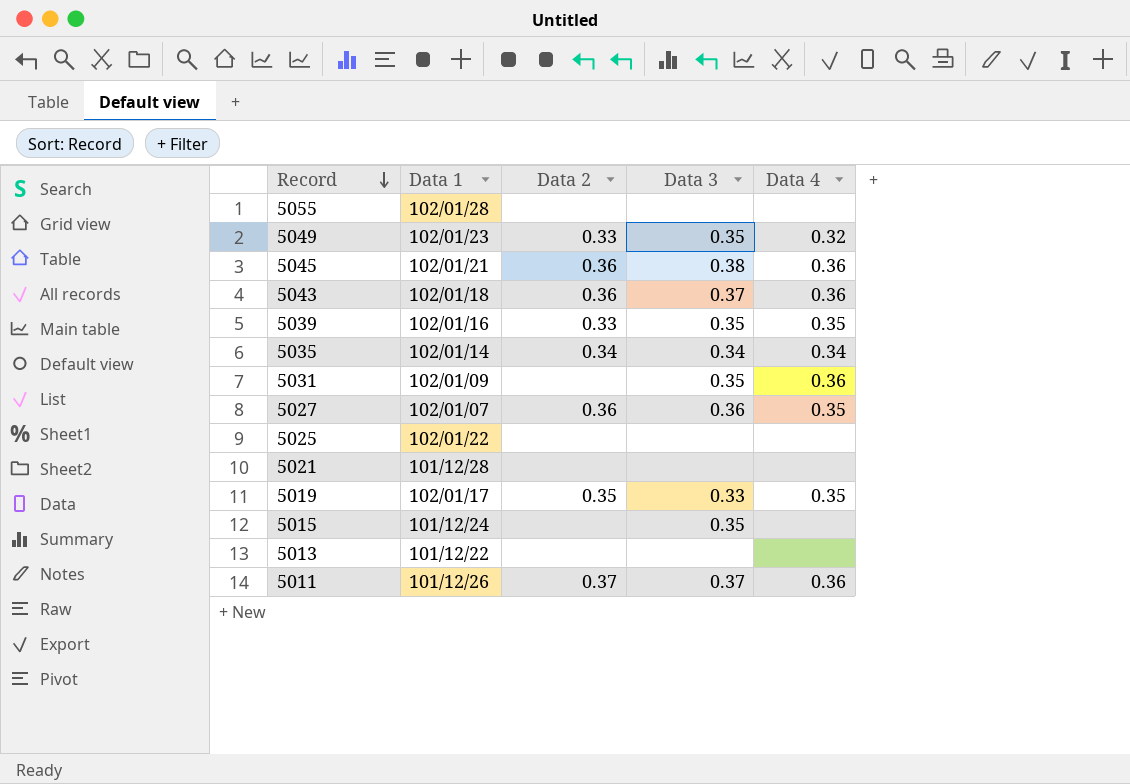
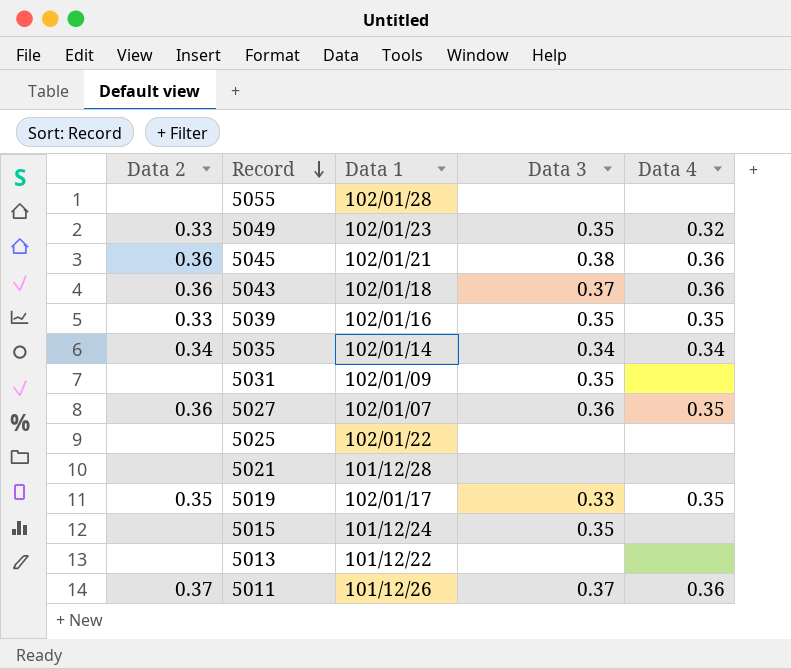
column Data 2 | position: 3 -> 1
5031 | Data 4: 0.36 -> none

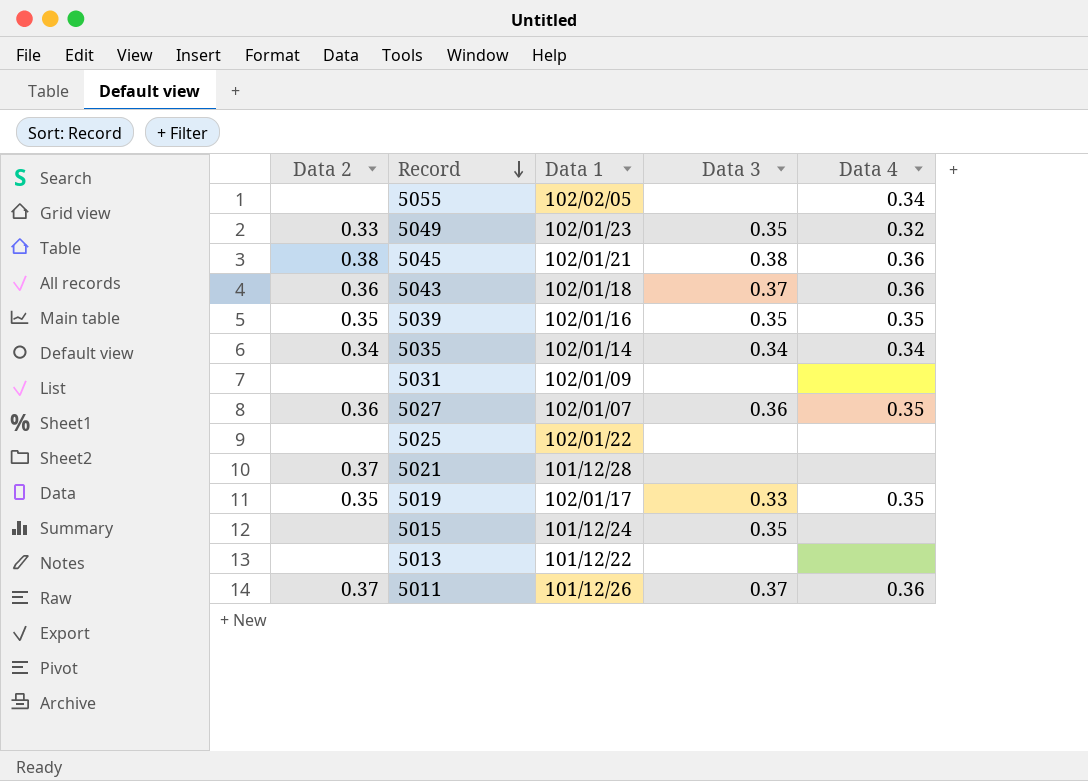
5055 | Data 1: 102/01/28 -> 102/02/05
5055 | Data 4: none -> 0.34
5045 | Data 2: 0.36 -> 0.38
5039 | Data 2: 0.33 -> 0.35
5031 | Data 3: 0.35 -> none
5021 | Data 2: none -> 0.37

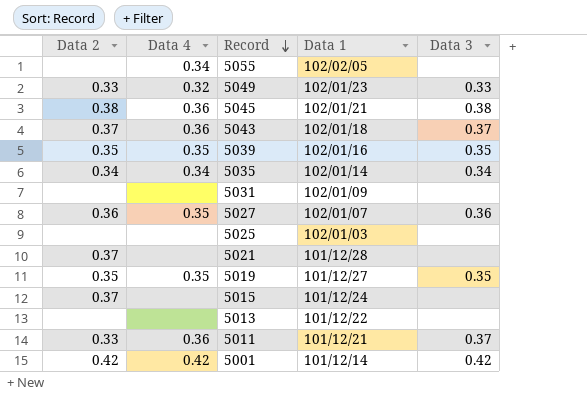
column Data 4 | position: 5 -> 2
5049 | Data 3: 0.35 -> 0.33
5043 | Data 2: 0.36 -> 0.37
5025 | Data 1: 102/01/22 -> 102/01/03
5019 | Data 1: 102/01/17 -> 101/12/27
5019 | Data 3: 0.33 -> 0.35
5015 | Data 2: none -> 0.37
5015 | Data 3: 0.35 -> none
5011 | Data 2: 0.37 -> 0.33
5011 | Data 1: 101/12/26 -> 101/12/21
row 5001: none -> 0.42 | 0.42 | 101/12/14 | 0.42

